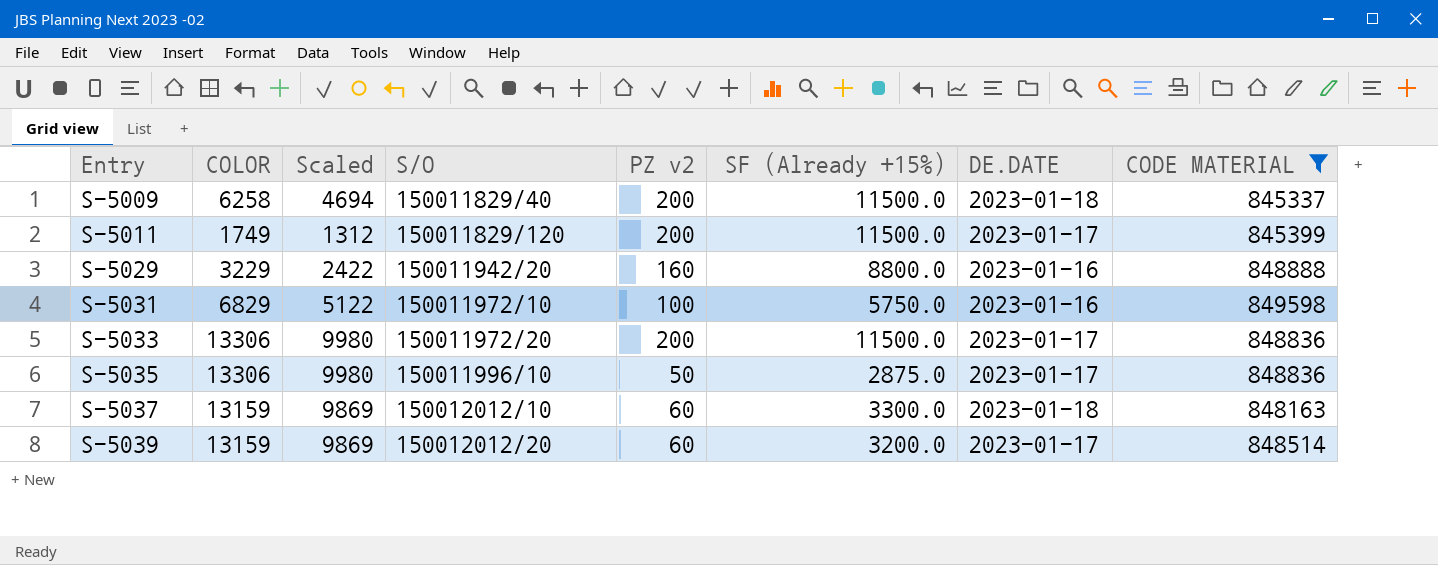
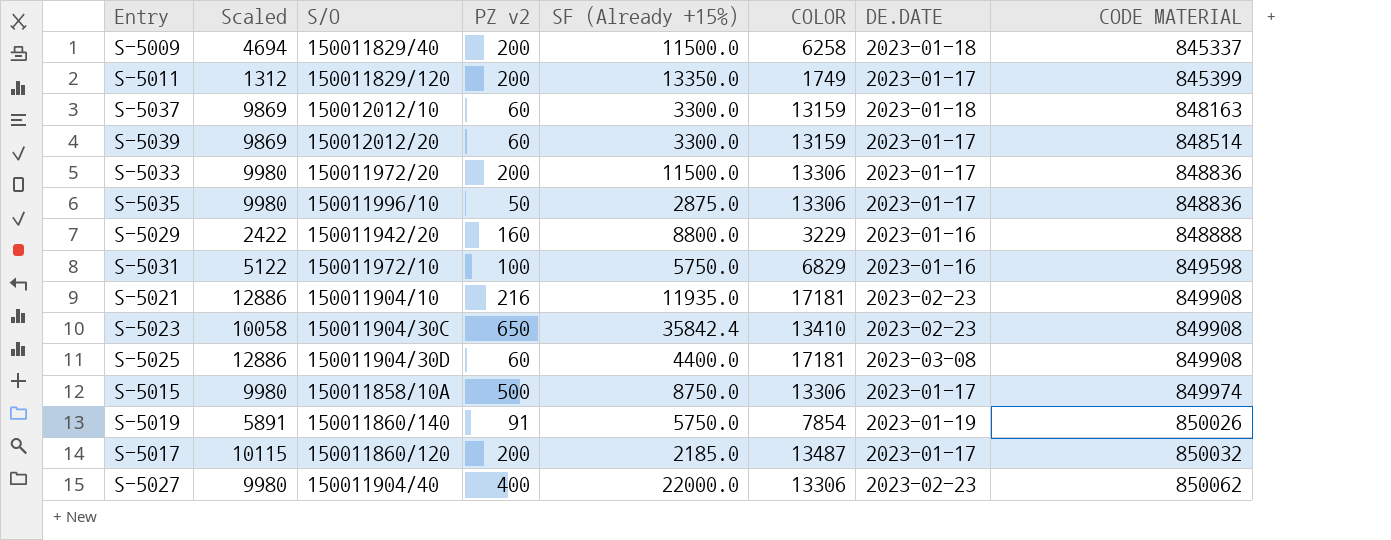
filter: CODE MATERIAL <= 849598 -> none
row order: Entry ascending -> CODE MATERIAL ascending
column COLOR | position: 2 -> 6
S-5011 | SF (Already +15%): 11500.0 -> 13350.0
S-5039 | SF (Already +15%): 3200.0 -> 3300.0

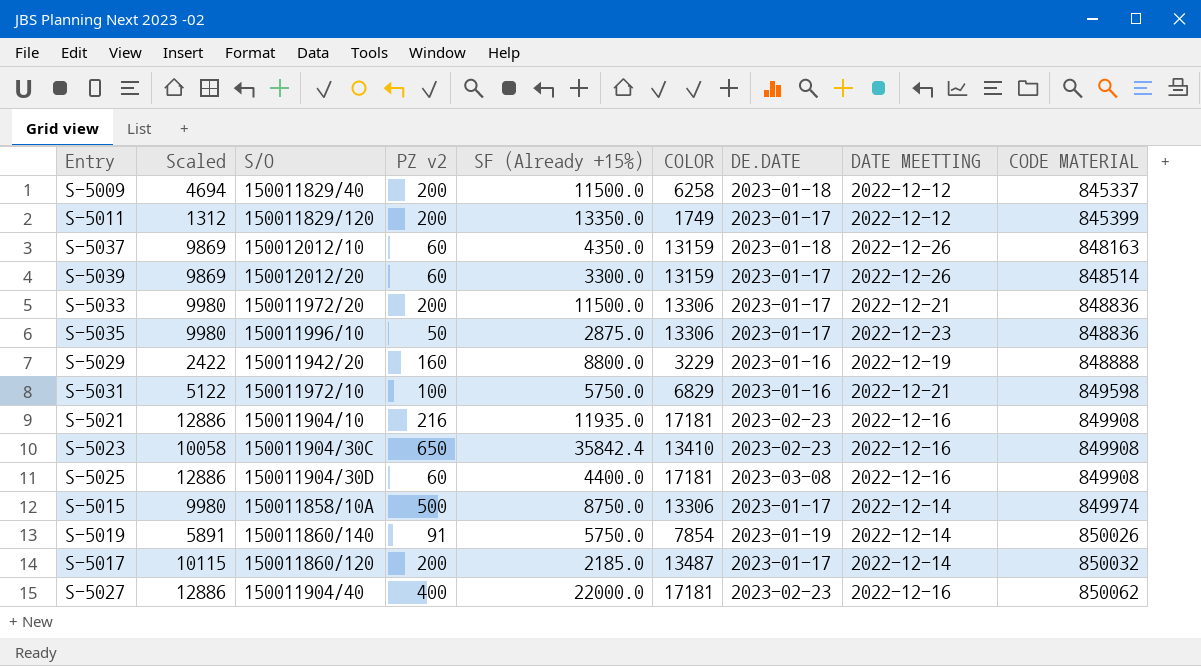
column DATE MEETTING | position: none -> 8
S-5037 | SF (Already +15%): 3300.0 -> 4350.0
S-5027 | Scaled: 9980 -> 12886
S-5027 | COLOR: 13306 -> 17181

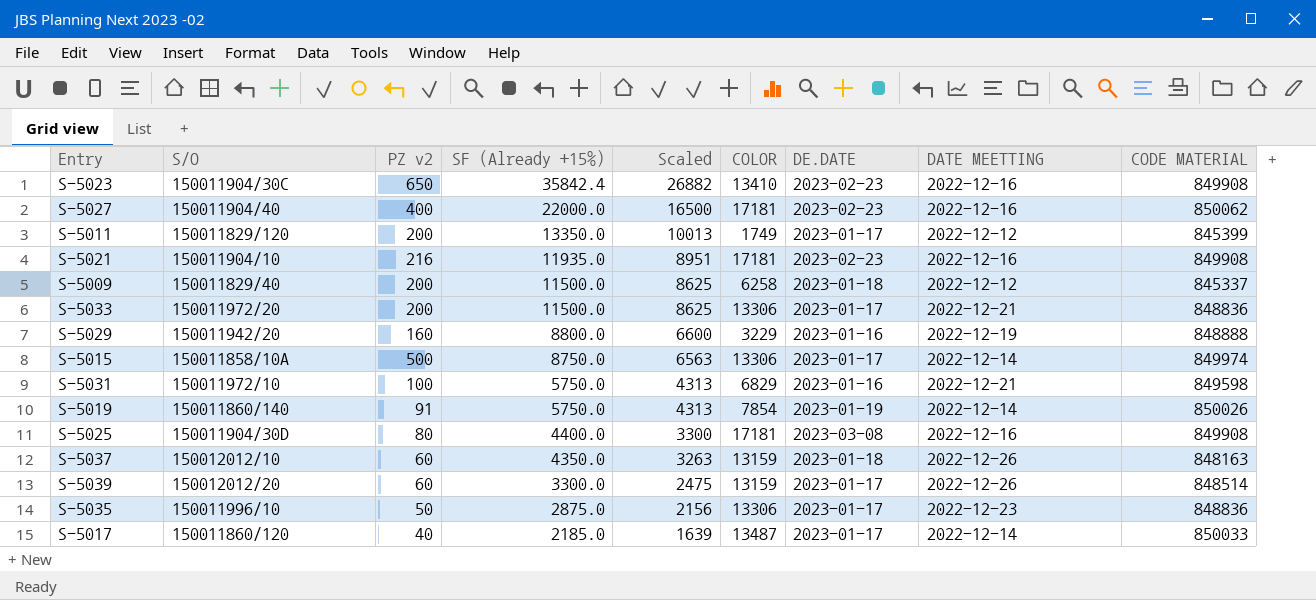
row order: CODE MATERIAL ascending -> SF (Already +15%) descending
column Scaled | formula: [COLOR] * 0.75 -> [SF (Already +15%)] * 0.75
column Scaled | position: 2 -> 5
S-5025 | PZ v2: 60 -> 80
S-5017 | PZ v2: 200 -> 40
S-5017 | CODE MATERIAL: 850032 -> 850033

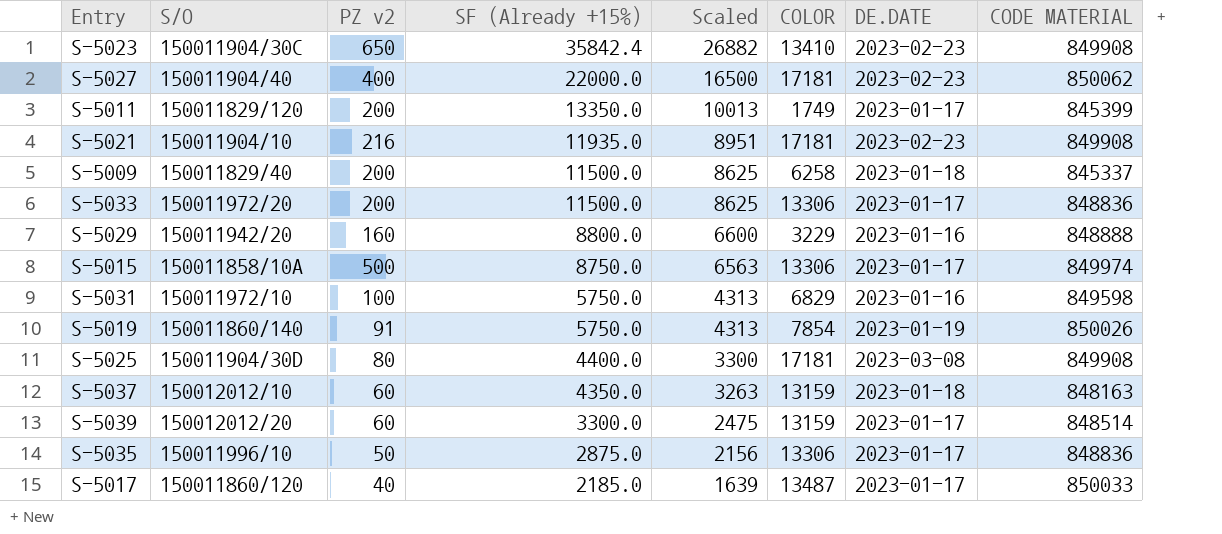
column DATE MEETTING | position: 8 -> none

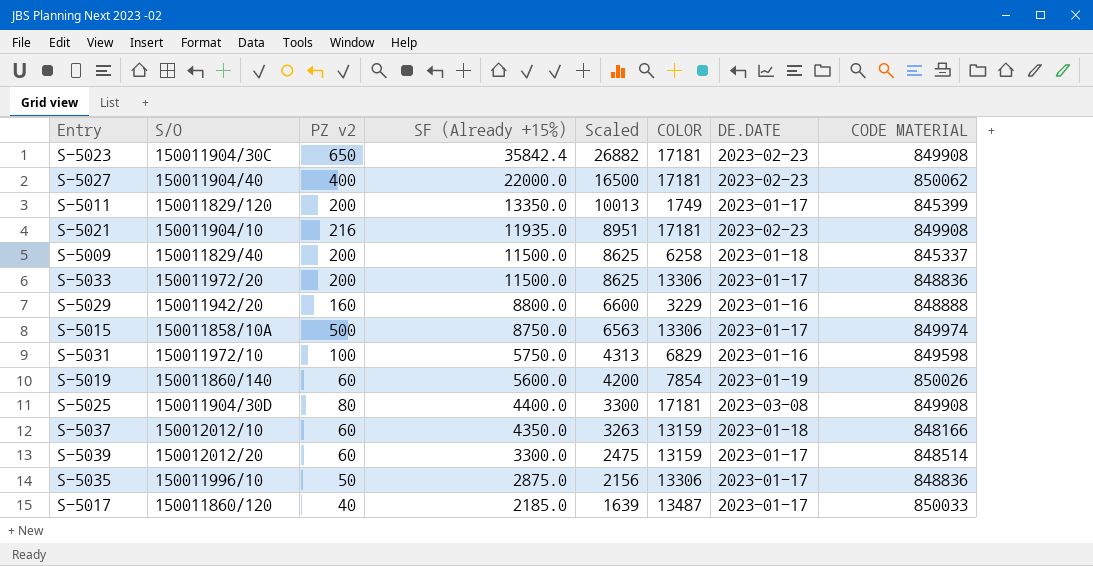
S-5023 | COLOR: 13410 -> 17181
S-5019 | PZ v2: 91 -> 60
S-5019 | SF (Already +15%): 5750.0 -> 5600.0
S-5019 | Scaled: 4313 -> 4200
S-5037 | CODE MATERIAL: 848163 -> 848166

